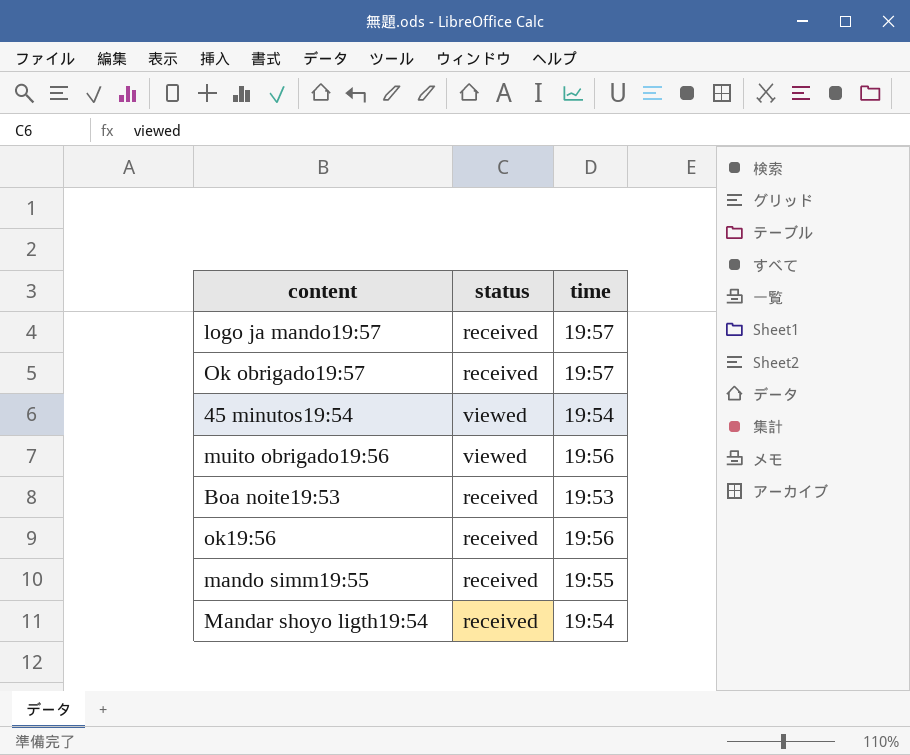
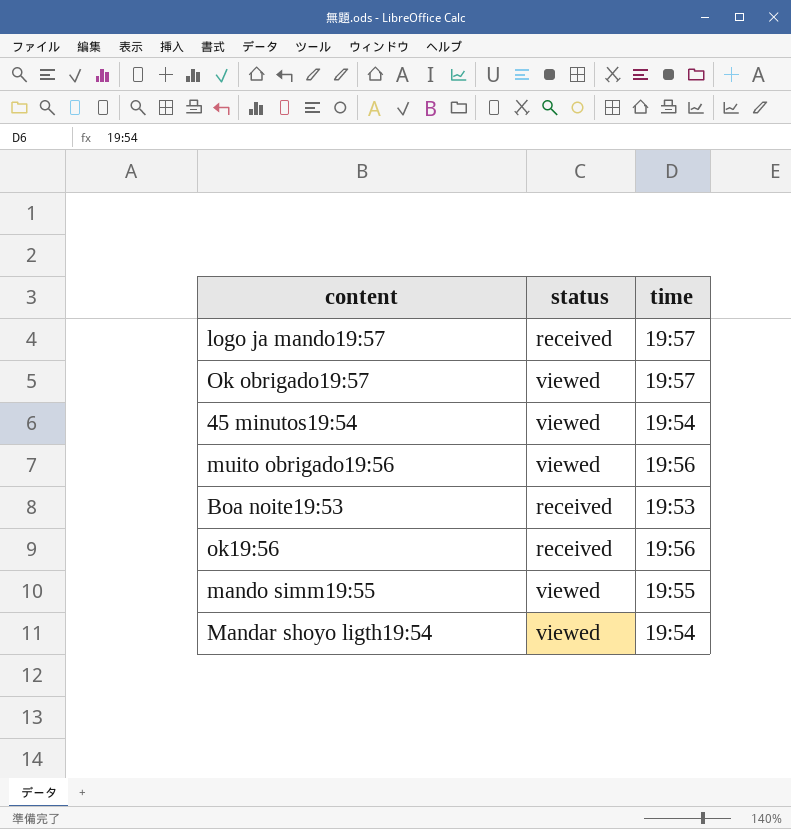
Ok obrigado19:57 | status: received -> viewed
mando simm19:55 | status: received -> viewed
Mandar shoyo ligth19:54 | status: received -> viewed

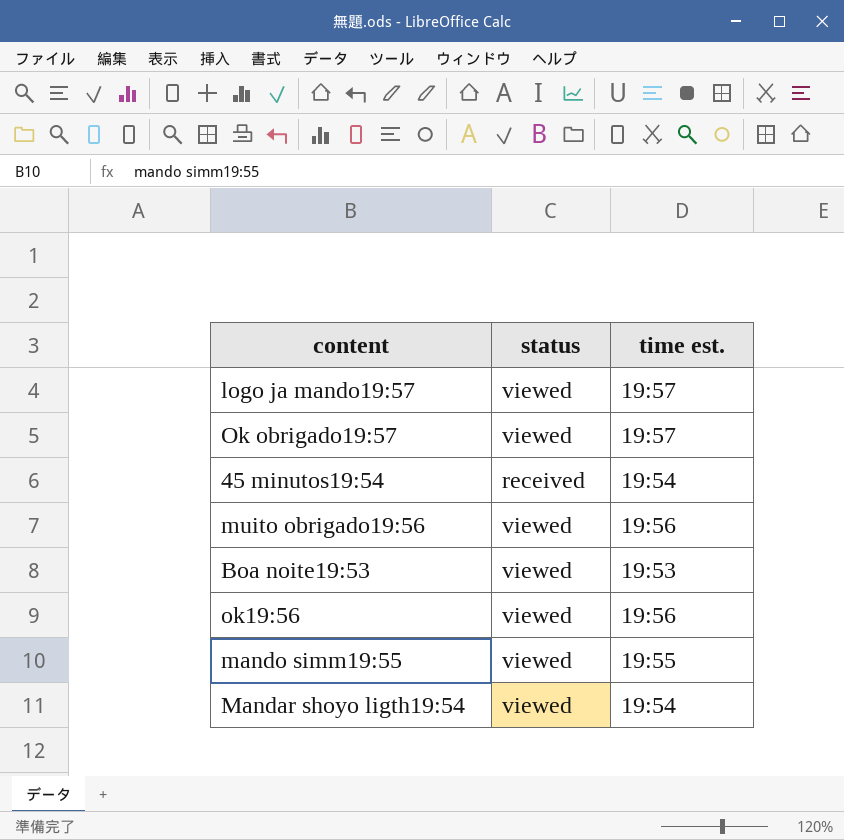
column name: time -> time est.
logo ja mando19:57 | status: received -> viewed
45 minutos19:54 | status: viewed -> received
Boa noite19:53 | status: received -> viewed
ok19:56 | status: received -> viewed

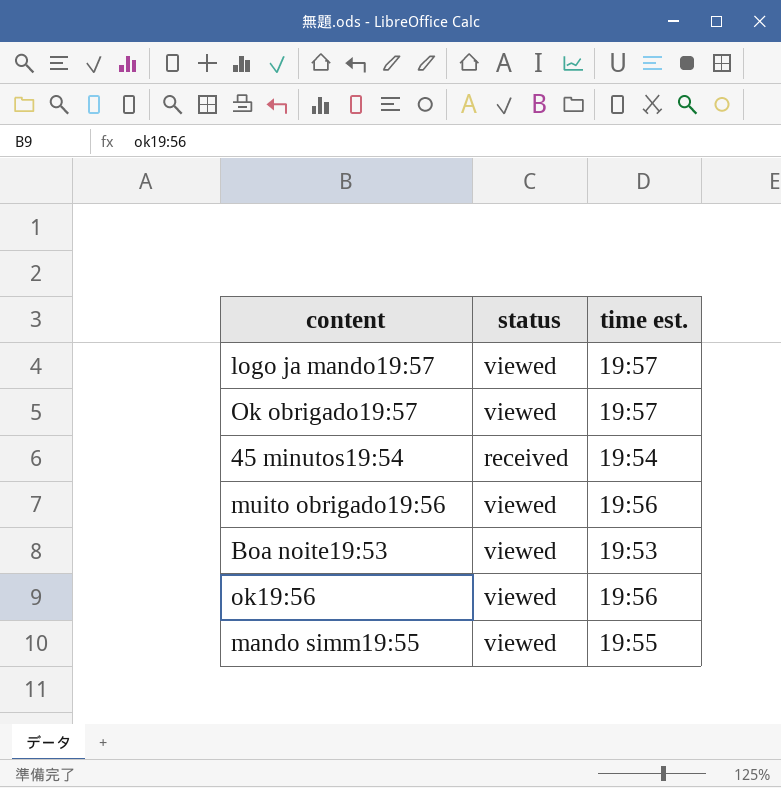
row Mandar shoyo ligth19:54: viewed | 19:54 -> none

